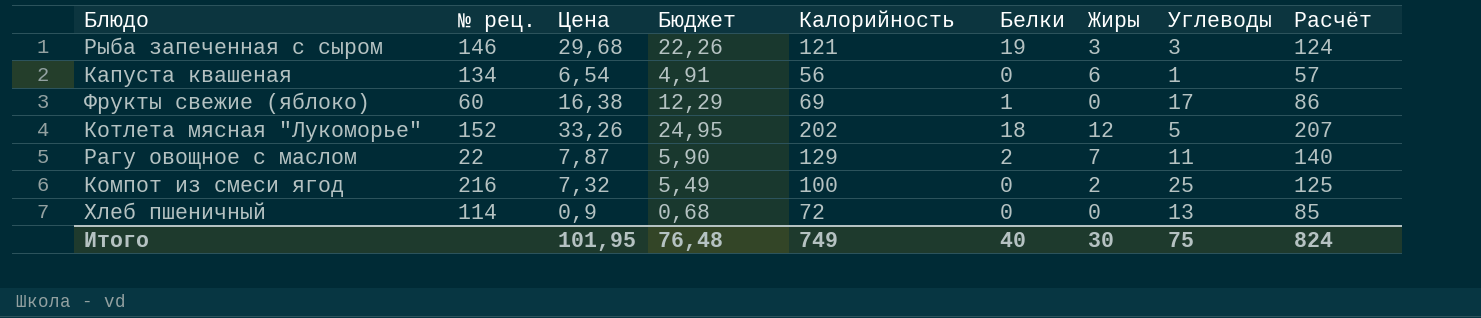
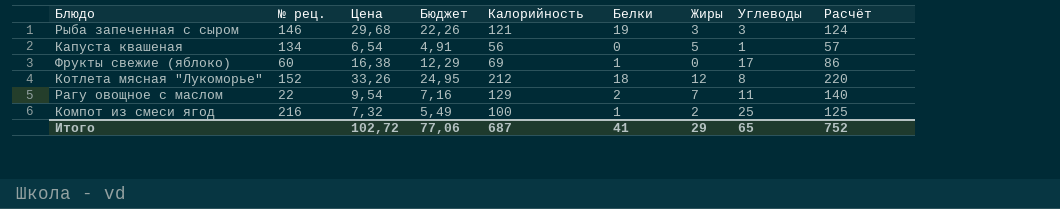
row Хлеб пшеничный: 114 | 0,9 | 0,68 | 72 | 0 | 0 | 13 | 85 -> none
Капуста квашеная | Жиры: 6 -> 5
Котлета мясная "Лукоморье" | Калорийность: 202 -> 212
Котлета мясная "Лукоморье" | Углеводы: 5 -> 8
Котлета мясная "Лукоморье" | Расчёт: 207 -> 220
Рагу овощное с маслом | Цена: 7,87 -> 9,54
Рагу овощное с маслом | Бюджет: 5,90 -> 7,16
Компот из смеси ягод | Белки: 0 -> 1
Итого | Цена: 101,95 -> 102,72
Итого | Бюджет: 76,48 -> 77,06
Итого | Калорийность: 749 -> 687
Итого | Белки: 40 -> 41
Итого | Жиры: 30 -> 29
Итого | Углеводы: 75 -> 65
Итого | Расчёт: 824 -> 752

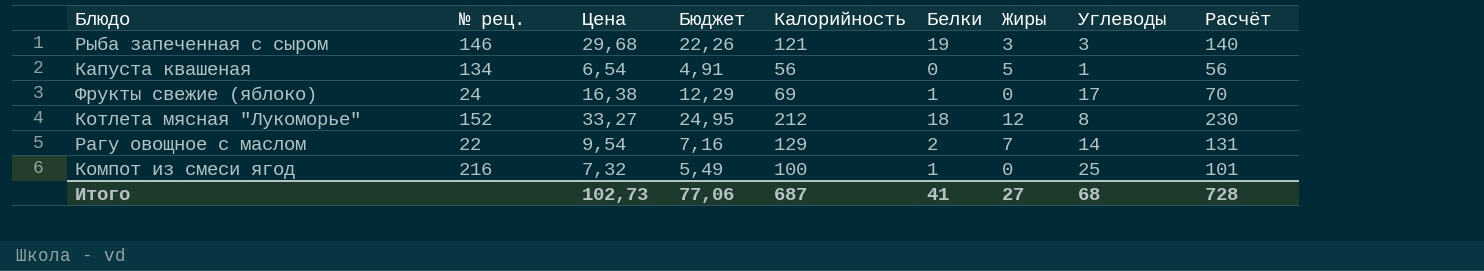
column Расчёт | formula: [Калорийность] + [Углеводы] -> [Калорийность] + [Белки]
Фрукты свежие (яблоко) | № рец.: 60 -> 24
Котлета мясная "Лукоморье" | Цена: 33,26 -> 33,27
Рагу овощное с маслом | Углеводы: 11 -> 14
Компот из смеси ягод | Жиры: 2 -> 0
Итого | Цена: 102,72 -> 102,73
Итого | Жиры: 29 -> 27
Итого | Углеводы: 65 -> 68
Итого | Расчёт: 752 -> 728

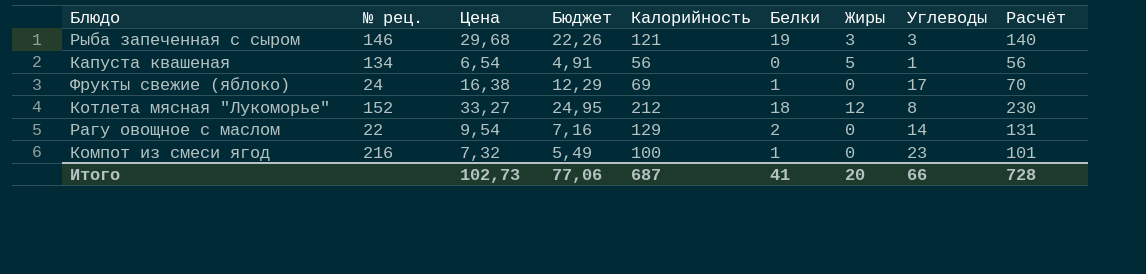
Рагу овощное с маслом | Жиры: 7 -> 0
Компот из смеси ягод | Углеводы: 25 -> 23
Итого | Жиры: 27 -> 20
Итого | Углеводы: 68 -> 66

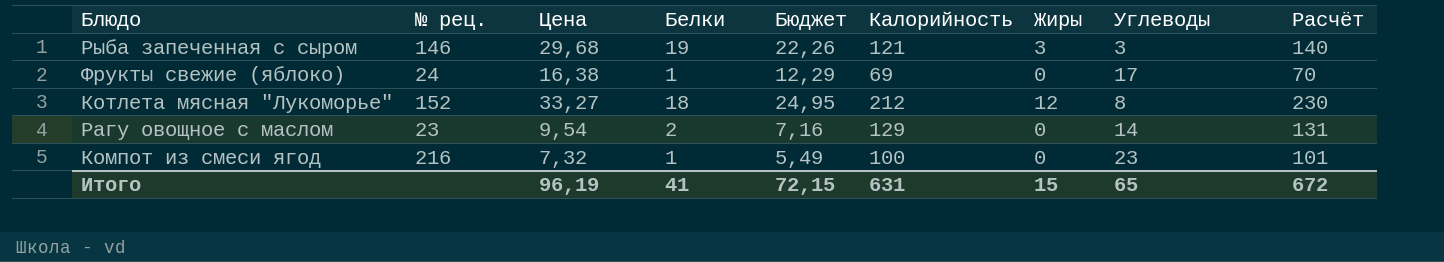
column Белки | position: 6 -> 4
row Капуста квашеная: 134 | 6,54 | 4,91 | 56 | 0 | 5 | 1 | 56 -> none
Рагу овощное с маслом | № рец.: 22 -> 23
Итого | Цена: 102,73 -> 96,19
Итого | Бюджет: 77,06 -> 72,15
Итого | Калорийность: 687 -> 631
Итого | Жиры: 20 -> 15
Итого | Углеводы: 66 -> 65
Итого | Расчёт: 728 -> 672

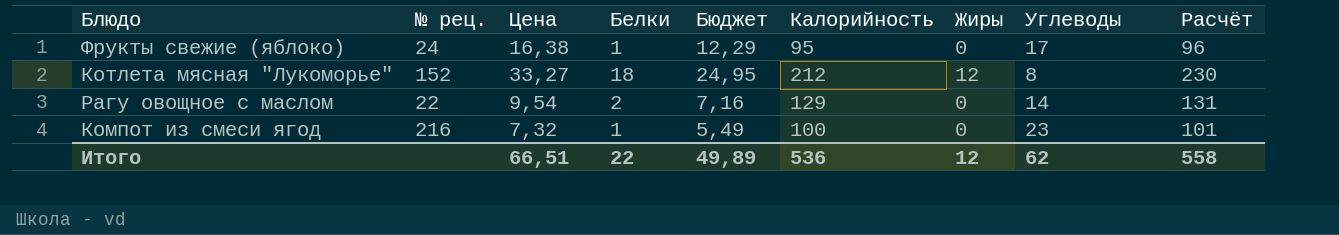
row Рыба запеченная с сыром: 146 | 29,68 | 19 | 22,26 | 121 | 3 | 3 | 140 -> none
Фрукты свежие (яблоко) | Калорийность: 69 -> 95
Фрукты свежие (яблоко) | Расчёт: 70 -> 96
Рагу овощное с маслом | № рец.: 23 -> 22
Итого | Цена: 96,19 -> 66,51
Итого | Белки: 41 -> 22
Итого | Бюджет: 72,15 -> 49,89
Итого | Калорийность: 631 -> 536
Итого | Жиры: 15 -> 12
Итого | Углеводы: 65 -> 62
Итого | Расчёт: 672 -> 558

